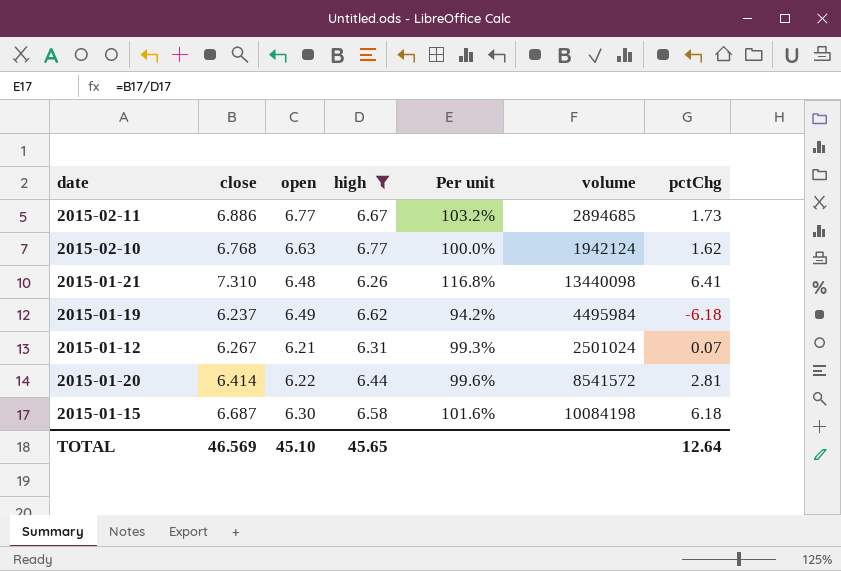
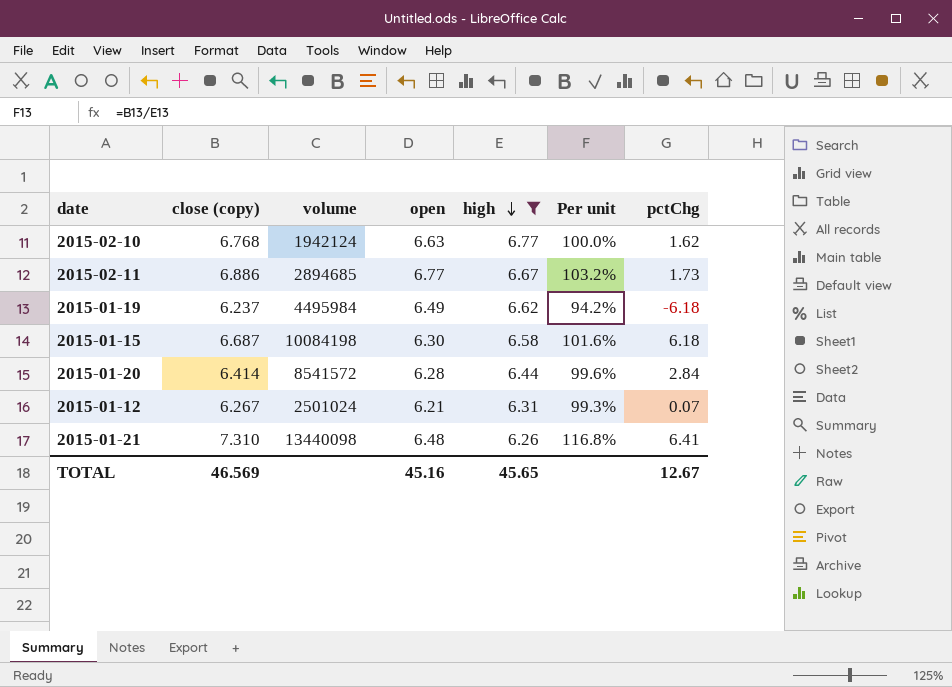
row order: none -> high descending
column name: close -> close (copy)
column volume | position: 6 -> 3
2015-01-20 | open: 6.22 -> 6.28
2015-01-20 | pctChg: 2.81 -> 2.84
TOTAL | open: 45.10 -> 45.16
TOTAL | pctChg: 12.64 -> 12.67

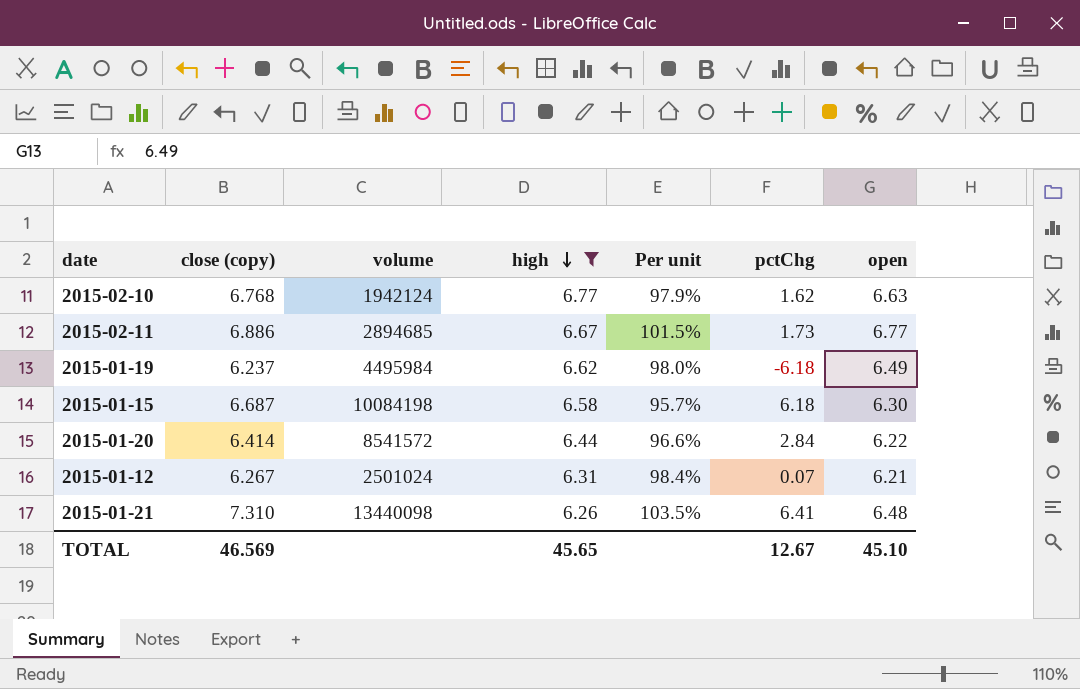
column Per unit | formula: [close (copy)] / [high] -> [open] / [high]
column open | position: 4 -> 7
2015-01-20 | open: 6.28 -> 6.22
TOTAL | open: 45.16 -> 45.10

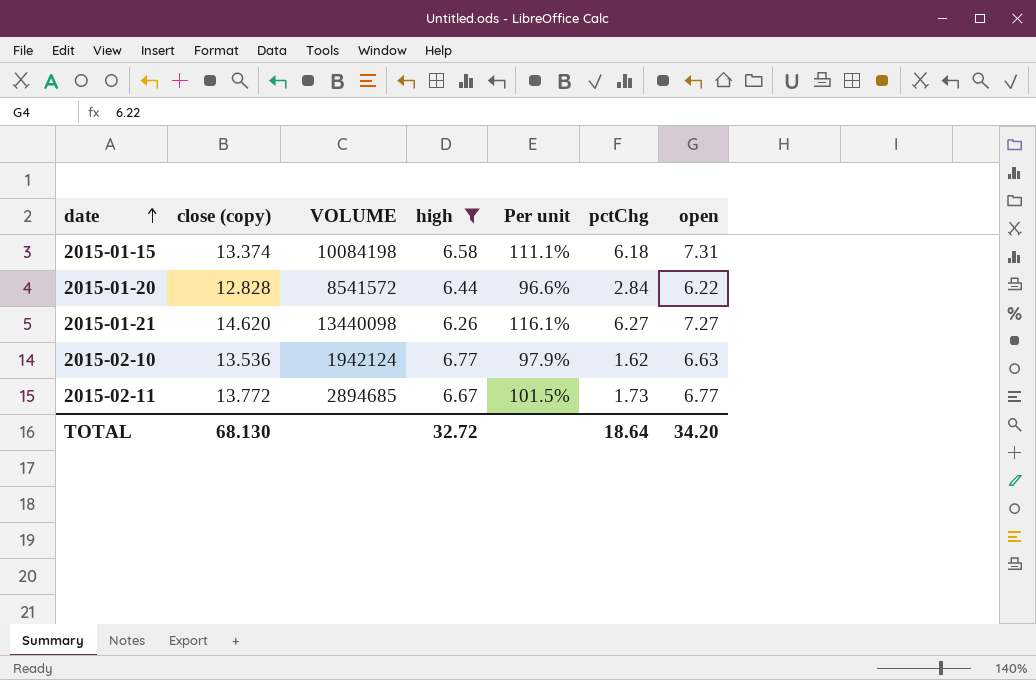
row order: high descending -> date ascending
column name: volume -> VOLUME
row 2015-01-19: 6.237 | 4495984 | 6.62 | 98.0% | -6.18 | 6.49 -> none
row 2015-01-12: 6.267 | 2501024 | 6.31 | 98.4% | 0.07 | 6.21 -> none
2015-01-15 | close (copy): 6.687 -> 13.374
2015-01-15 | Per unit: 95.7% -> 111.1%
2015-01-15 | open: 6.30 -> 7.31
2015-01-20 | close (copy): 6.414 -> 12.828
2015-01-21 | close (copy): 7.310 -> 14.620
2015-01-21 | Per unit: 103.5% -> 116.1%
2015-01-21 | pctChg: 6.41 -> 6.27
2015-01-21 | open: 6.48 -> 7.27
2015-02-10 | close (copy): 6.768 -> 13.536
2015-02-11 | close (copy): 6.886 -> 13.772
TOTAL | close (copy): 46.569 -> 68.130
TOTAL | high: 45.65 -> 32.72
TOTAL | pctChg: 12.67 -> 18.64
TOTAL | open: 45.10 -> 34.20

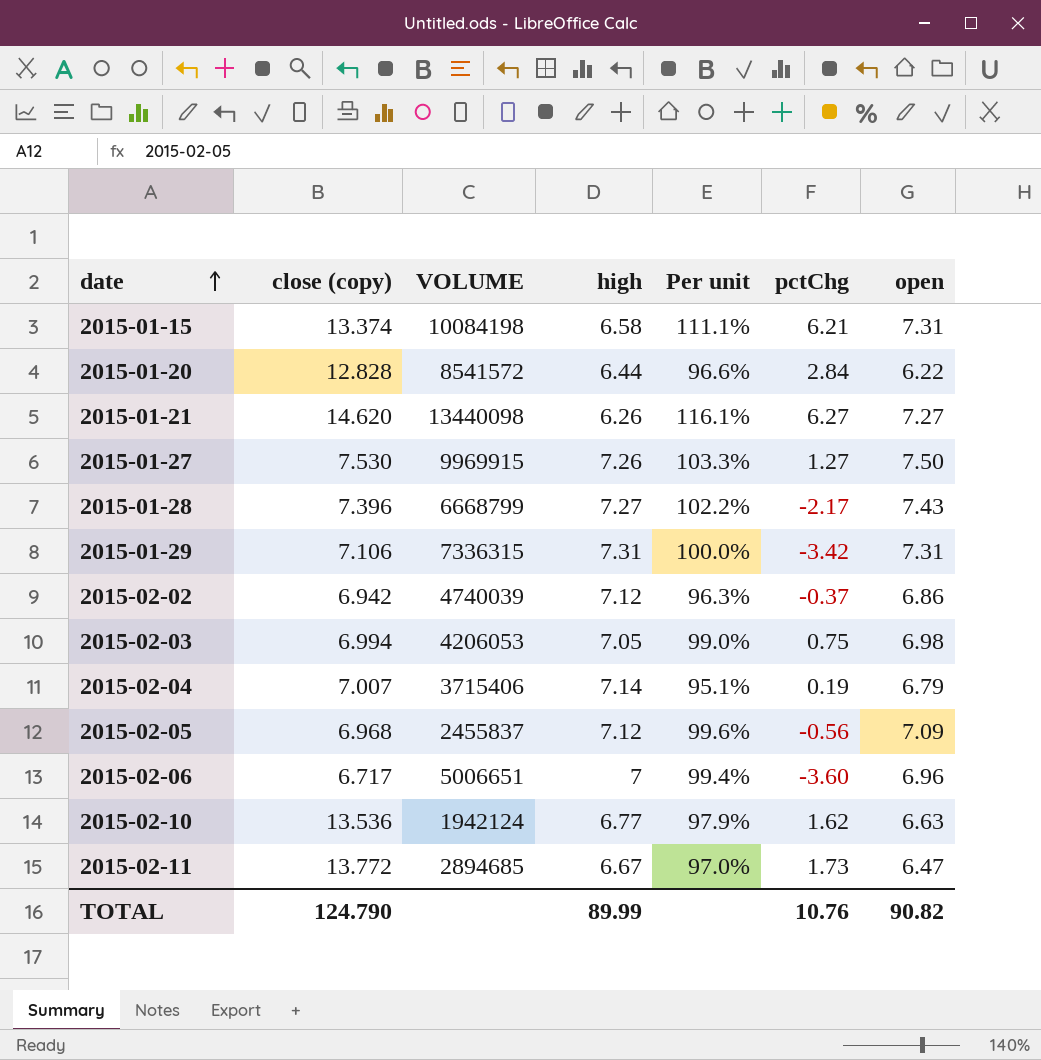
filter: high <= 6.77 -> none
2015-01-15 | pctChg: 6.18 -> 6.21
2015-02-11 | Per unit: 101.5% -> 97.0%
2015-02-11 | open: 6.77 -> 6.47
TOTAL | close (copy): 68.130 -> 124.790
TOTAL | high: 32.72 -> 89.99
TOTAL | pctChg: 18.64 -> 10.76
TOTAL | open: 34.20 -> 90.82

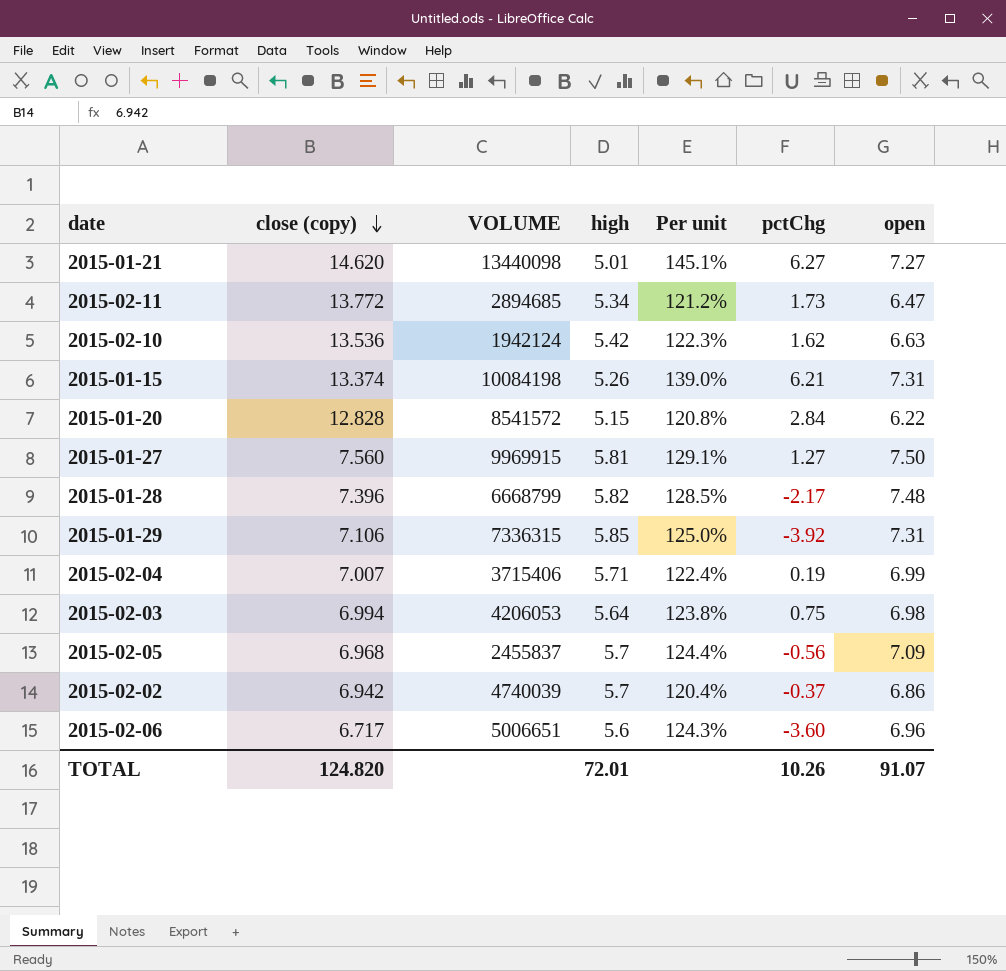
row order: date ascending -> close (copy) descending
2015-01-21 | high: 6.26 -> 5.01
2015-01-21 | Per unit: 116.1% -> 145.1%
2015-02-11 | high: 6.67 -> 5.34
2015-02-11 | Per unit: 97.0% -> 121.2%
2015-02-10 | high: 6.77 -> 5.42
2015-02-10 | Per unit: 97.9% -> 122.3%
2015-01-15 | high: 6.58 -> 5.26
2015-01-15 | Per unit: 111.1% -> 139.0%
2015-01-20 | high: 6.44 -> 5.15
2015-01-20 | Per unit: 96.6% -> 120.8%
2015-01-27 | close (copy): 7.530 -> 7.560
2015-01-27 | high: 7.26 -> 5.81
2015-01-27 | Per unit: 103.3% -> 129.1%
2015-01-28 | high: 7.27 -> 5.82
2015-01-28 | Per unit: 102.2% -> 128.5%
2015-01-28 | open: 7.43 -> 7.48
2015-01-29 | high: 7.31 -> 5.85
2015-01-29 | Per unit: 100.0% -> 125.0%
2015-01-29 | pctChg: -3.42 -> -3.92
2015-02-04 | high: 7.14 -> 5.71
2015-02-04 | Per unit: 95.1% -> 122.4%
2015-02-04 | open: 6.79 -> 6.99
2015-02-03 | high: 7.05 -> 5.64
2015-02-03 | Per unit: 99.0% -> 123.8%
2015-02-05 | high: 7.12 -> 5.7
2015-02-05 | Per unit: 99.6% -> 124.4%
2015-02-02 | high: 7.12 -> 5.7
2015-02-02 | Per unit: 96.3% -> 120.4%
2015-02-06 | high: 7 -> 5.6
2015-02-06 | Per unit: 99.4% -> 124.3%
TOTAL | close (copy): 124.790 -> 124.820
TOTAL | high: 89.99 -> 72.01
TOTAL | pctChg: 10.76 -> 10.26
TOTAL | open: 90.82 -> 91.07

